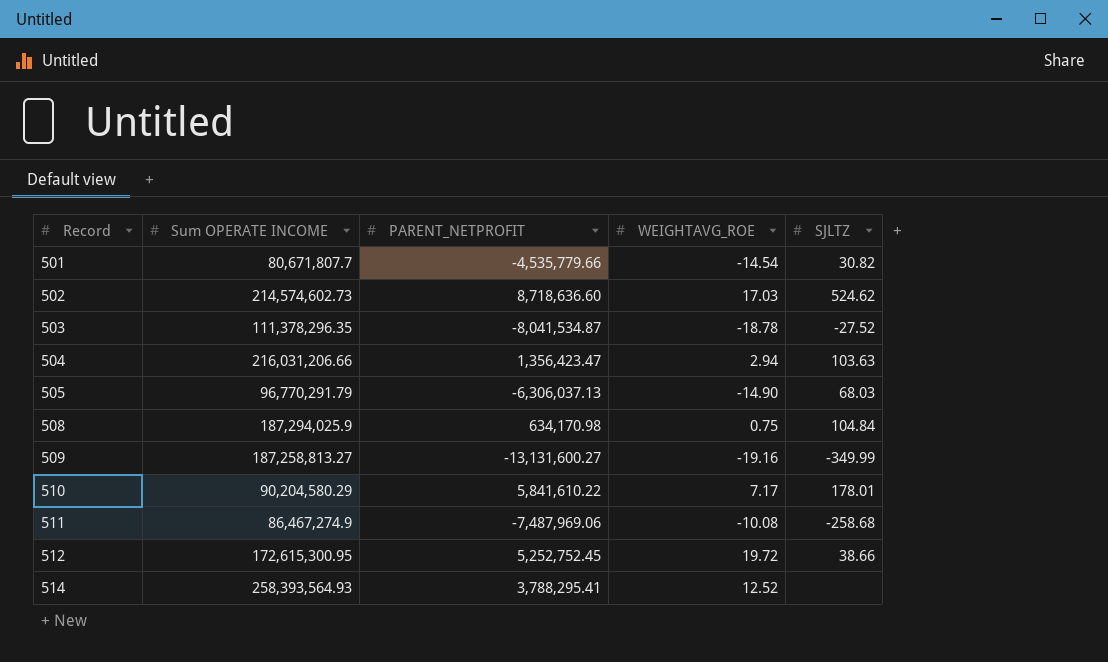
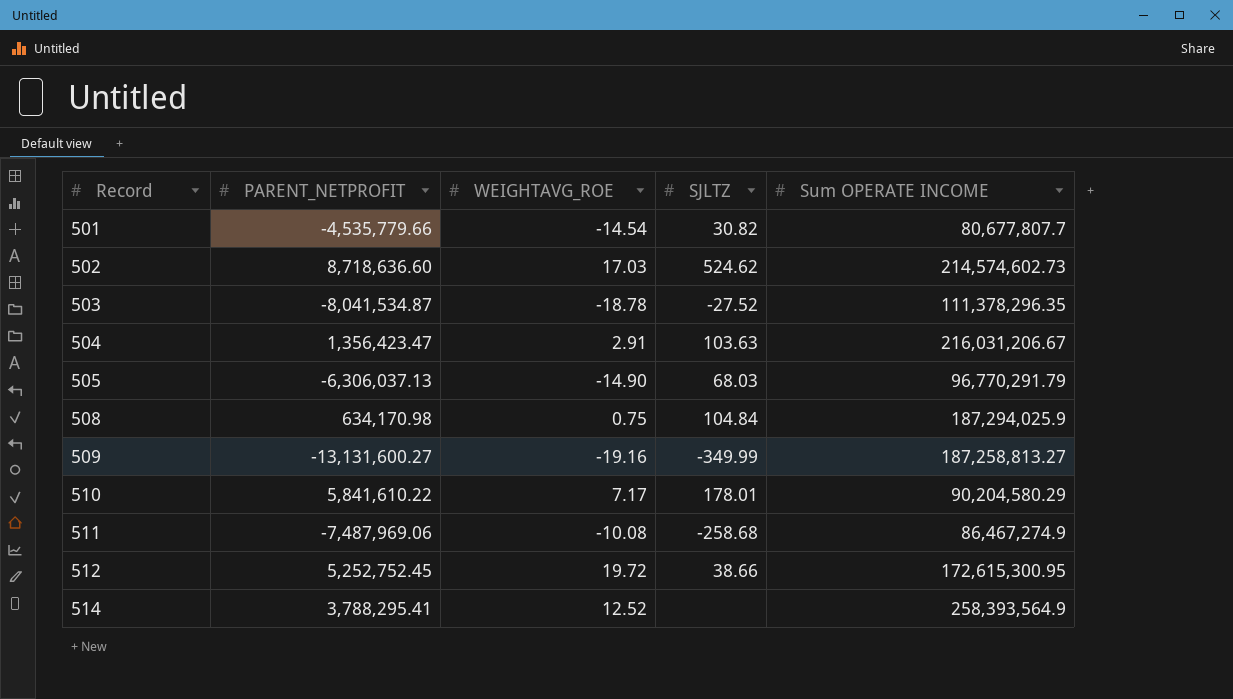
column Sum OPERATE INCOME | position: 2 -> 5
501 | Sum OPERATE INCOME: 80,671,807.7 -> 80,677,807.7
504 | WEIGHTAVG_ROE: 2.94 -> 2.91
504 | Sum OPERATE INCOME: 216,031,206.66 -> 216,031,206.67
514 | Sum OPERATE INCOME: 258,393,564.93 -> 258,393,564.9

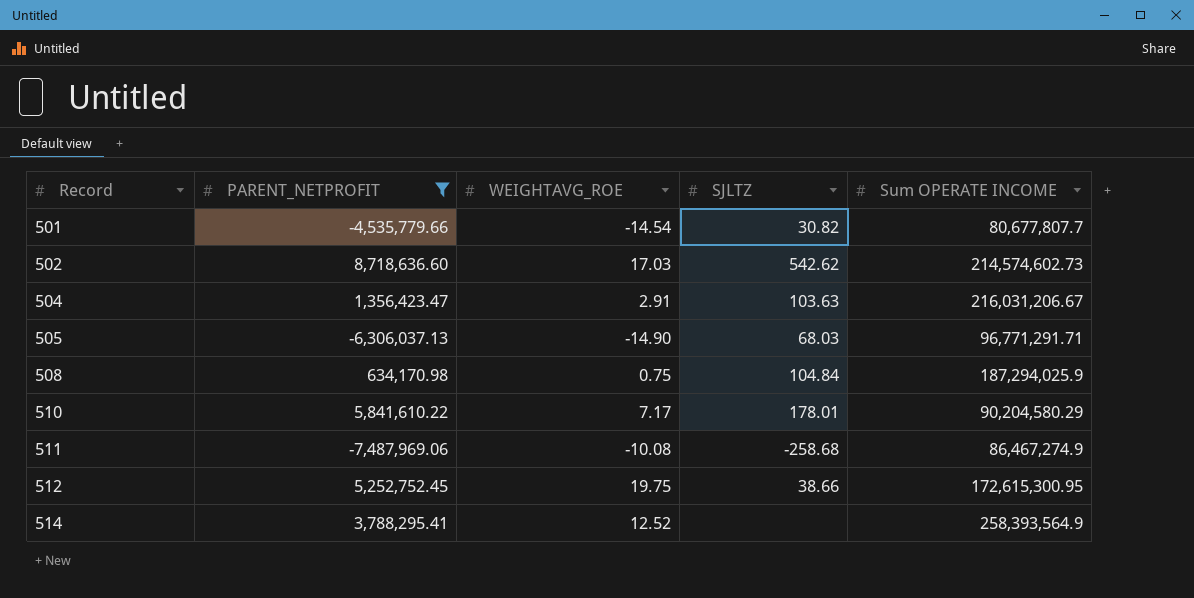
filter: none -> PARENT_NETPROFIT >= -7,487,969.06
502 | SJLTZ: 524.62 -> 542.62
505 | Sum OPERATE INCOME: 96,770,291.79 -> 96,771,291.71
512 | WEIGHTAVG_ROE: 19.72 -> 19.75

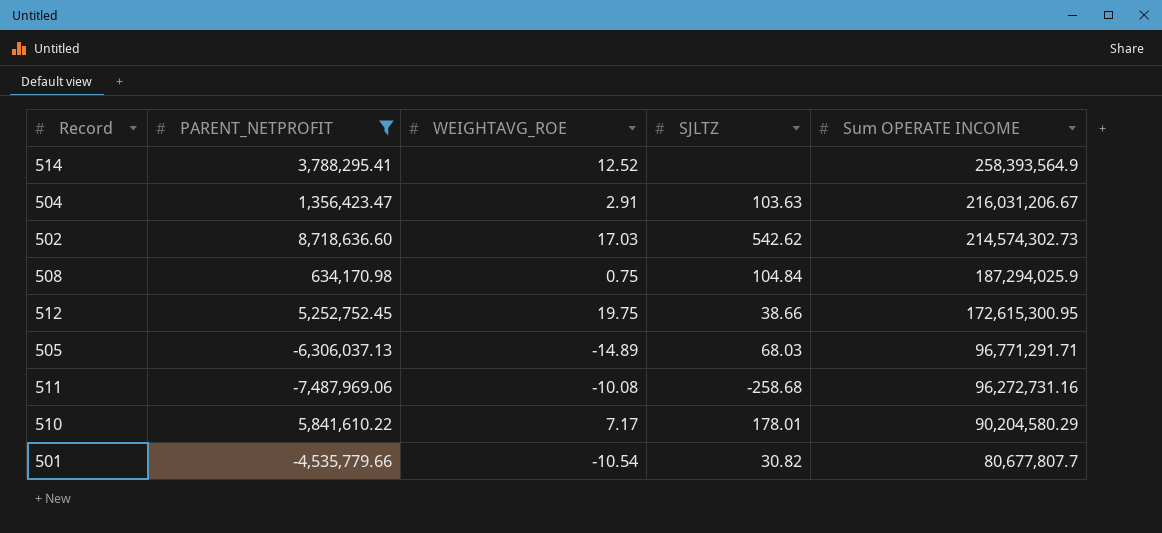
row order: Record ascending -> Sum OPERATE INCOME descending
502 | Sum OPERATE INCOME: 214,574,602.73 -> 214,574,302.73
505 | WEIGHTAVG_ROE: -14.90 -> -14.89
511 | Sum OPERATE INCOME: 86,467,274.9 -> 96,272,731.16
501 | WEIGHTAVG_ROE: -14.54 -> -10.54

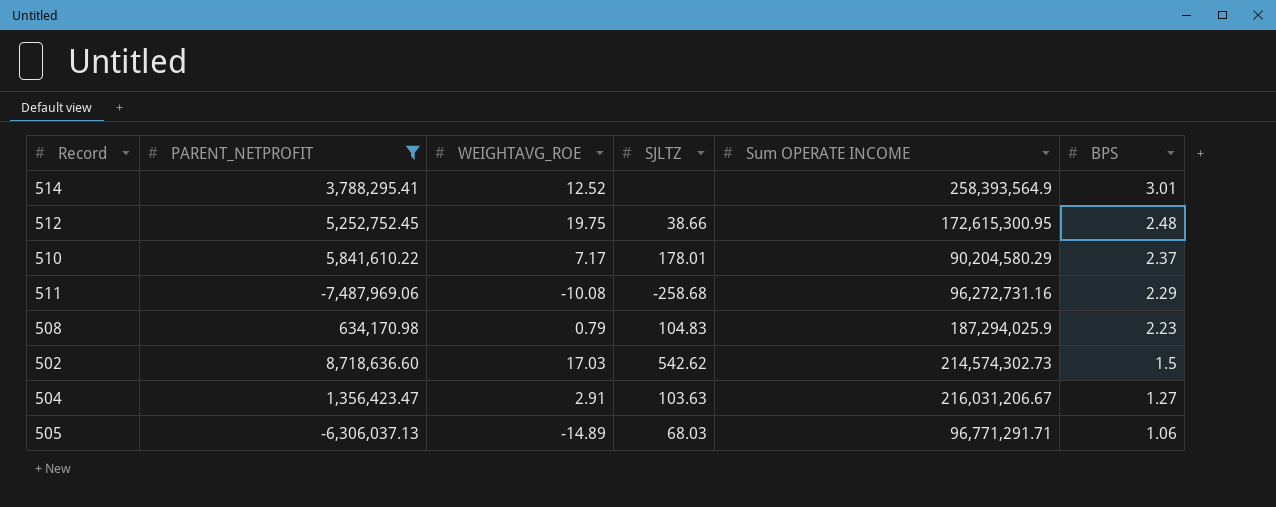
row order: Sum OPERATE INCOME descending -> BPS descending
column BPS | position: none -> 6
row 501: -4,535,779.66 | -10.54 | 30.82 | 80,677,807.7 -> none
508 | WEIGHTAVG_ROE: 0.75 -> 0.79
508 | SJLTZ: 104.84 -> 104.83

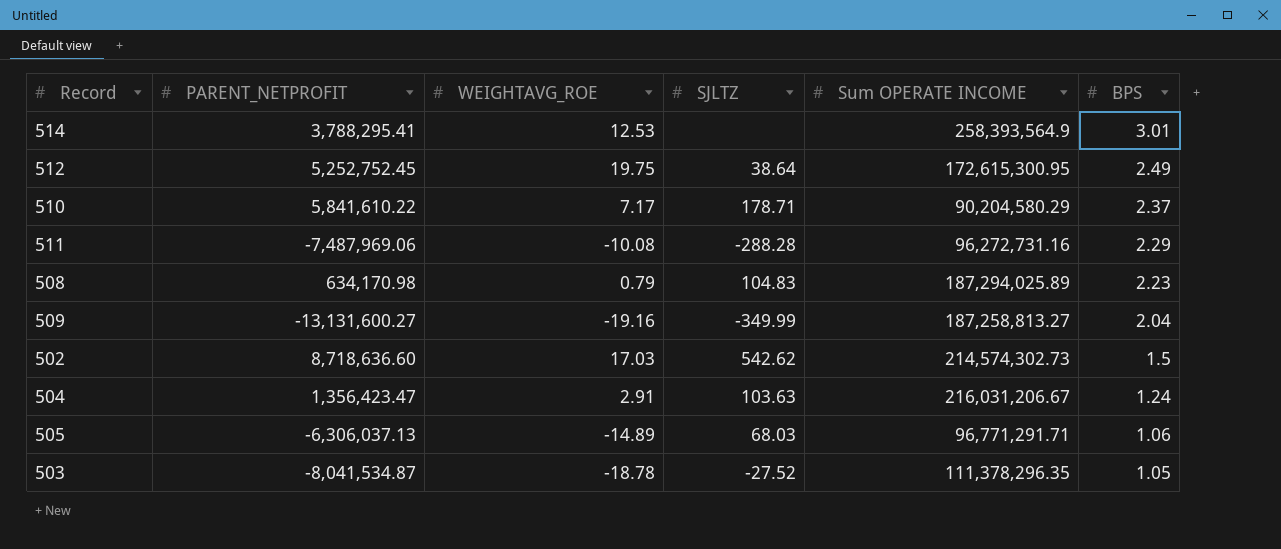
filter: PARENT_NETPROFIT >= -7,487,969.06 -> none
514 | WEIGHTAVG_ROE: 12.52 -> 12.53
512 | SJLTZ: 38.66 -> 38.64
512 | BPS: 2.48 -> 2.49
510 | SJLTZ: 178.01 -> 178.71
511 | SJLTZ: -258.68 -> -288.28
508 | Sum OPERATE INCOME: 187,294,025.9 -> 187,294,025.89
504 | BPS: 1.27 -> 1.24

